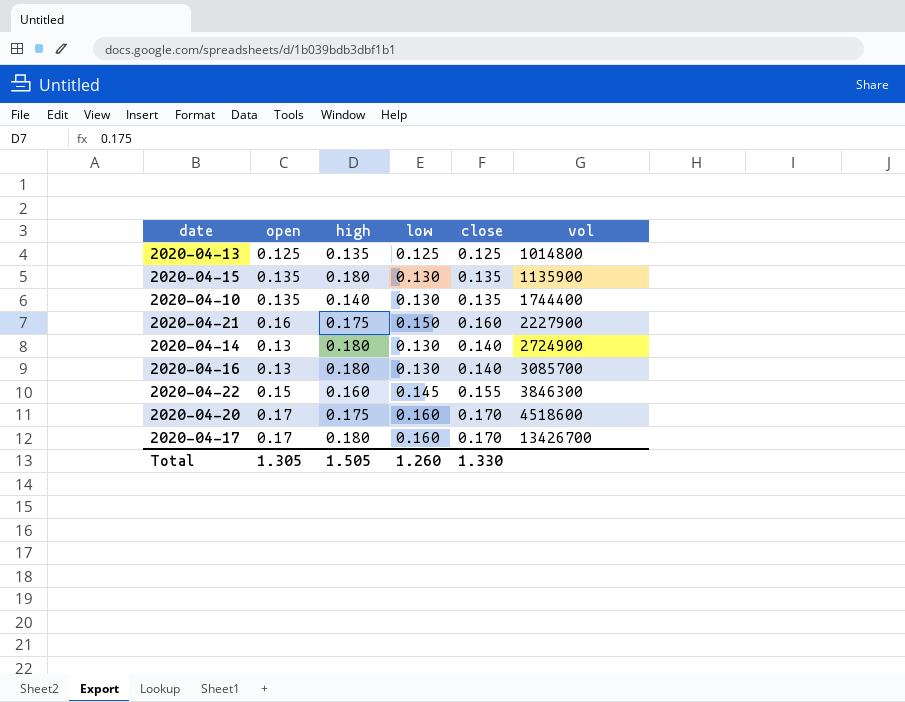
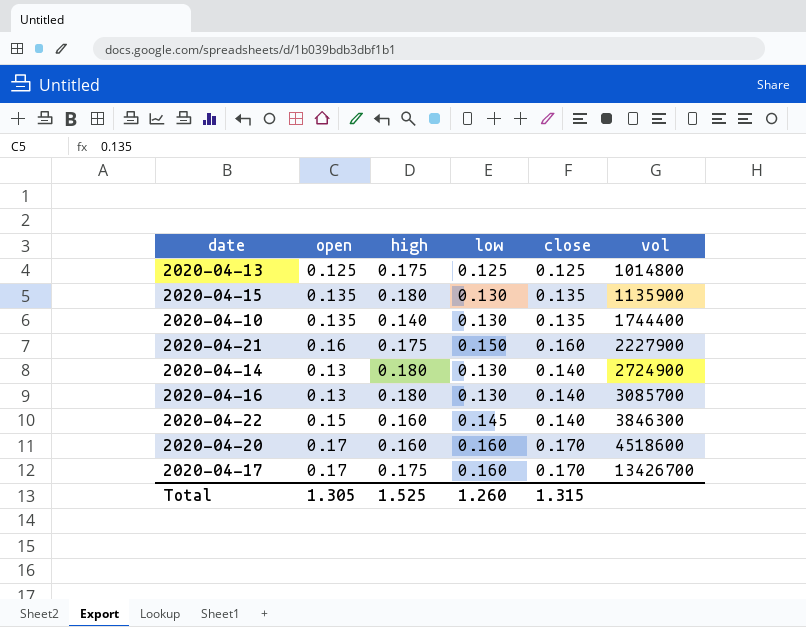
2020-04-13 | high: 0.135 -> 0.175
2020-04-22 | close: 0.155 -> 0.140
2020-04-20 | high: 0.175 -> 0.160
2020-04-17 | high: 0.180 -> 0.175
Total | high: 1.505 -> 1.525
Total | close: 1.330 -> 1.315

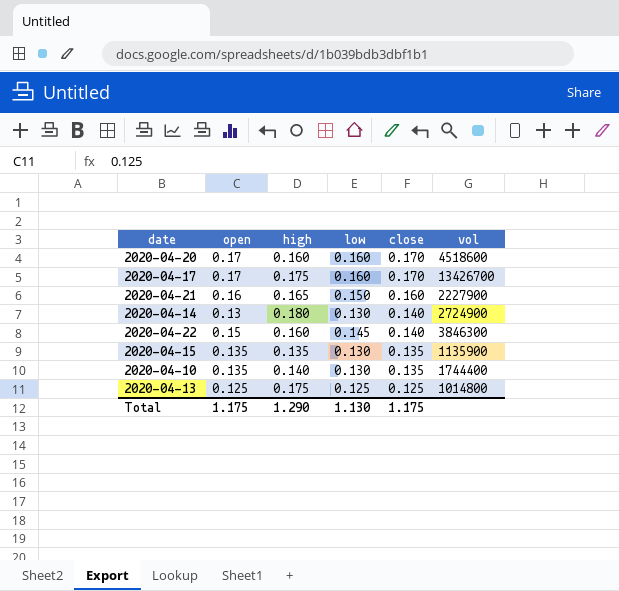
row order: vol ascending -> close descending
row 2020-04-16: 0.13 | 0.180 | 0.130 | 0.140 | 3085700 -> none
2020-04-21 | high: 0.175 -> 0.165
2020-04-15 | high: 0.180 -> 0.135
Total | open: 1.305 -> 1.175
Total | high: 1.525 -> 1.290
Total | low: 1.260 -> 1.130
Total | close: 1.315 -> 1.175

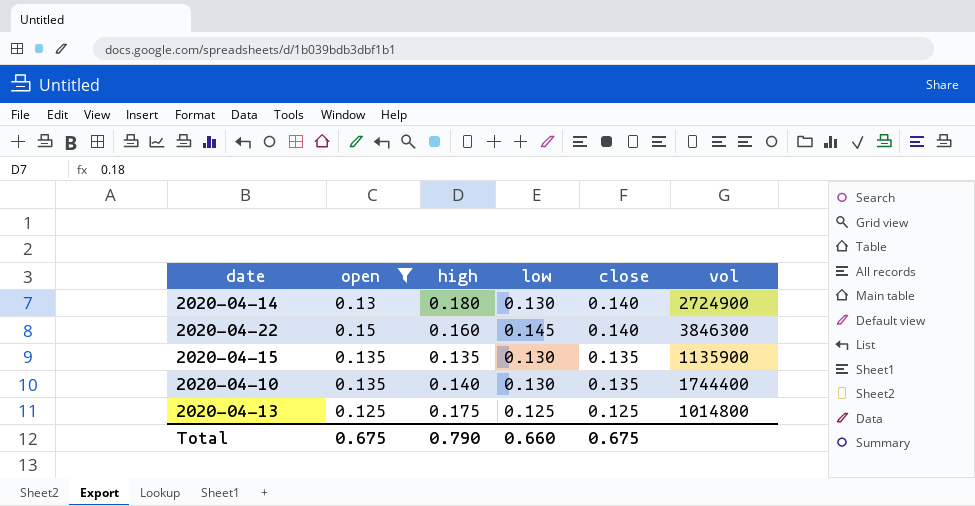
filter: none -> open <= 0.15
Total | open: 1.175 -> 0.675
Total | high: 1.290 -> 0.790
Total | low: 1.130 -> 0.660
Total | close: 1.175 -> 0.675

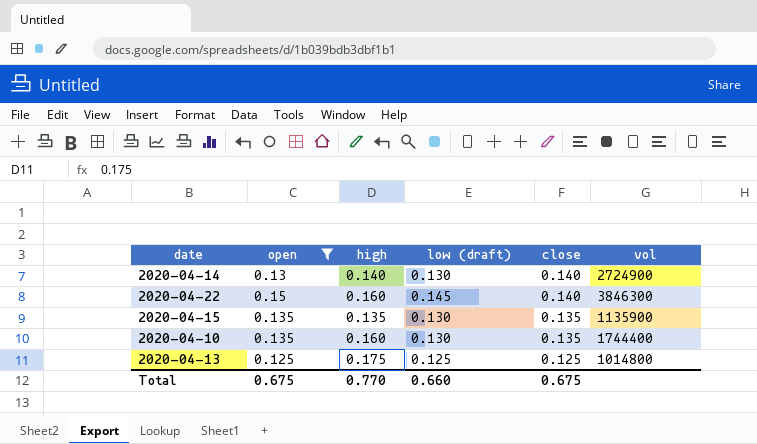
column name: low -> low (draft)
2020-04-14 | high: 0.180 -> 0.140
2020-04-10 | high: 0.140 -> 0.160
Total | high: 0.790 -> 0.770

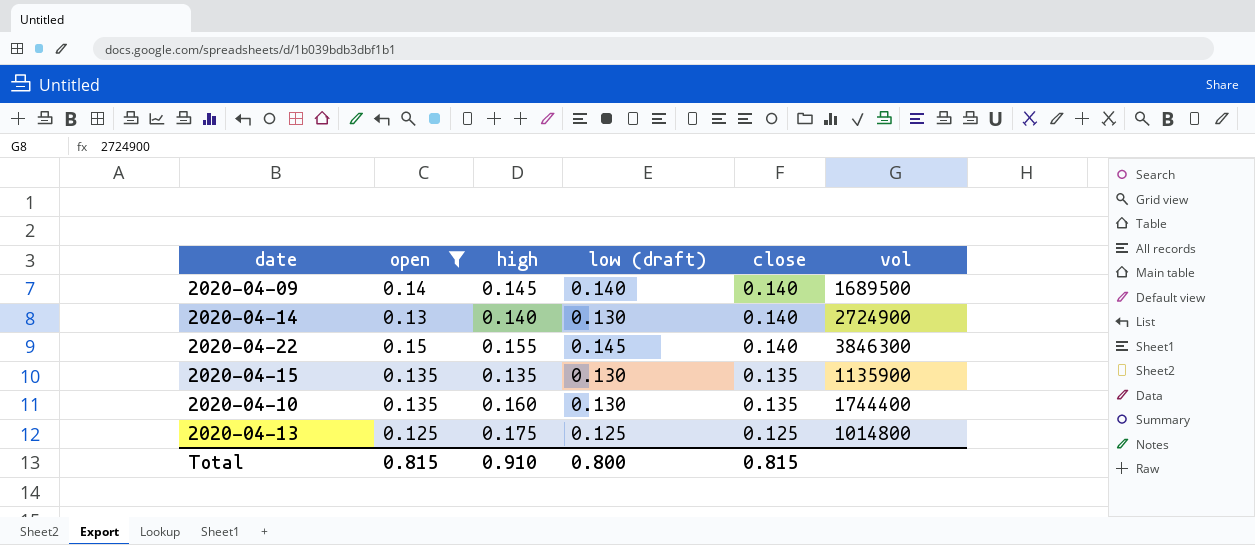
row 2020-04-09: none -> 0.14 | 0.145 | 0.140 | 0.140 | 1689500
2020-04-22 | high: 0.160 -> 0.155
Total | open: 0.675 -> 0.815
Total | high: 0.770 -> 0.910
Total | low (draft): 0.660 -> 0.800
Total | close: 0.675 -> 0.815

